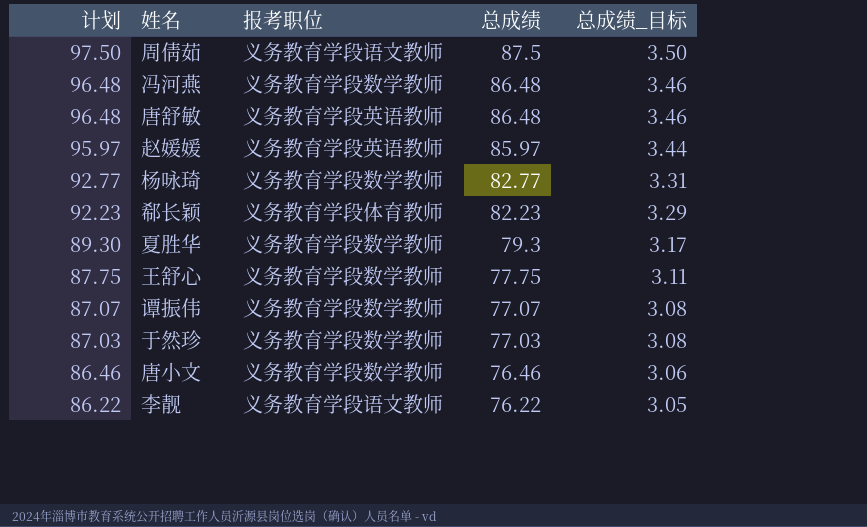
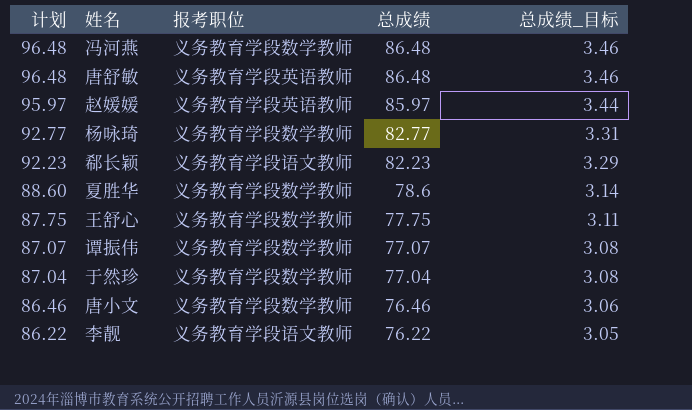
row 周倩茹: 97.50 | 义务教育学段语文教师 | 87.5 | 3.50 -> none
郗长颖 | 报考职位: 义务教育学段体育教师 -> 义务教育学段语文教师
夏胜华 | 计划: 89.30 -> 88.60
夏胜华 | 总成绩: 79.3 -> 78.6
夏胜华 | 总成绩_目标: 3.17 -> 3.14
于然珍 | 计划: 87.03 -> 87.04
于然珍 | 总成绩: 77.03 -> 77.04

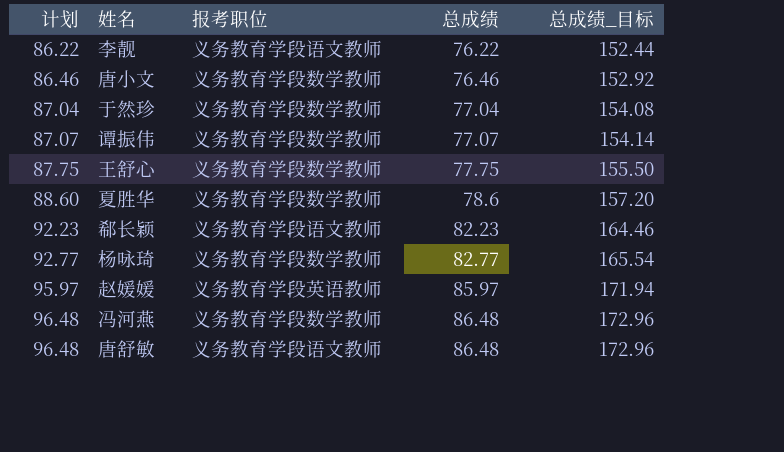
row order: 计划 descending -> 计划 ascending
column 总成绩_目标 | formula: [总成绩] * 0.04 -> [总成绩] * 2
唐舒敏 | 报考职位: 义务教育学段英语教师 -> 义务教育学段语文教师

